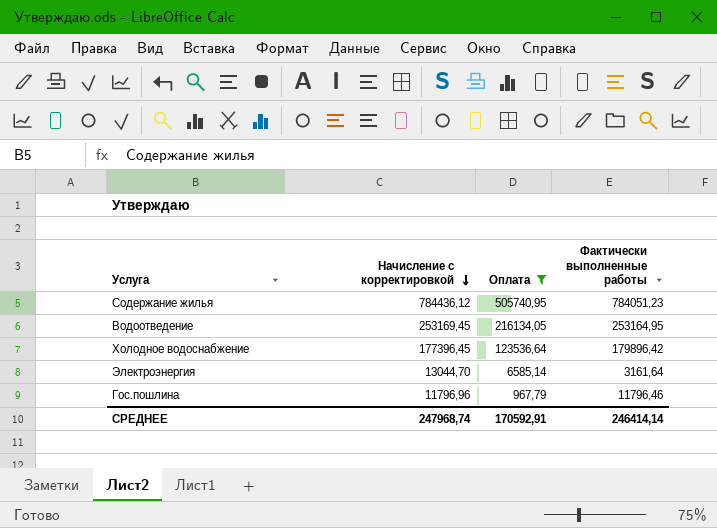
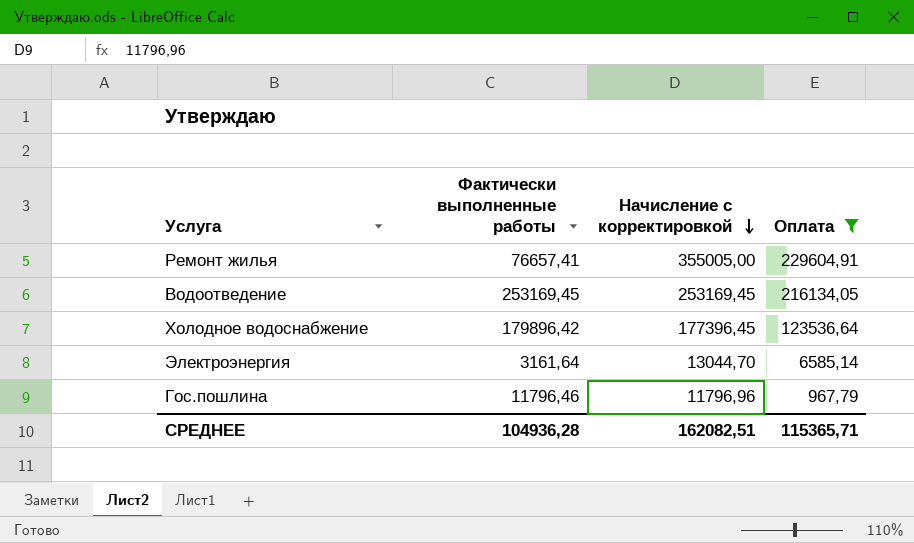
column Фактически выполненные работы | position: 4 -> 2
row Содержание жилья: 784436,12 | 505740,95 | 784051,23 -> none
row Ремонт жилья: none -> 76657,41 | 355005,00 | 229604,91
Водоотведение | Фактически выполненные работы: 253164,95 -> 253169,45
СРЕДНЕЕ | Фактически выполненные работы: 246414,14 -> 104936,28
СРЕДНЕЕ | Начисление с корректировкой: 247968,74 -> 162082,51
СРЕДНЕЕ | Оплата: 170592,91 -> 115365,71

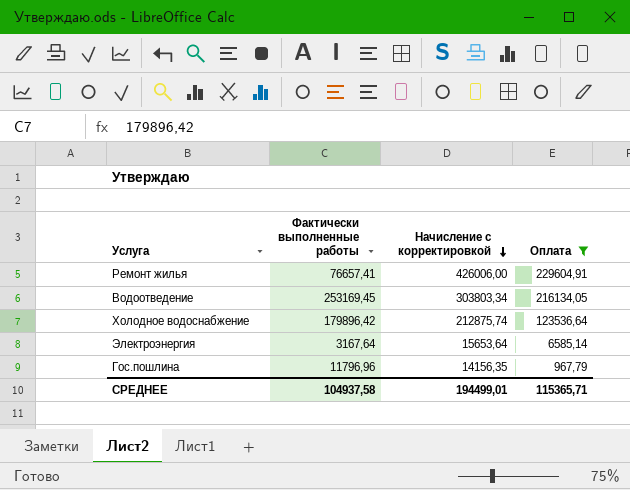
Ремонт жилья | Начисление с корректировкой: 355005,00 -> 426006,00
Водоотведение | Начисление с корректировкой: 253169,45 -> 303803,34
Холодное водоснабжение | Начисление с корректировкой: 177396,45 -> 212875,74
Электроэнергия | Фактически выполненные работы: 3161,64 -> 3167,64
Электроэнергия | Начисление с корректировкой: 13044,70 -> 15653,64
Гос.пошлина | Фактически выполненные работы: 11796,46 -> 11796,96
Гос.пошлина | Начисление с корректировкой: 11796,96 -> 14156,35
СРЕДНЕЕ | Фактически выполненные работы: 104936,28 -> 104937,58
СРЕДНЕЕ | Начисление с корректировкой: 162082,51 -> 194499,01

